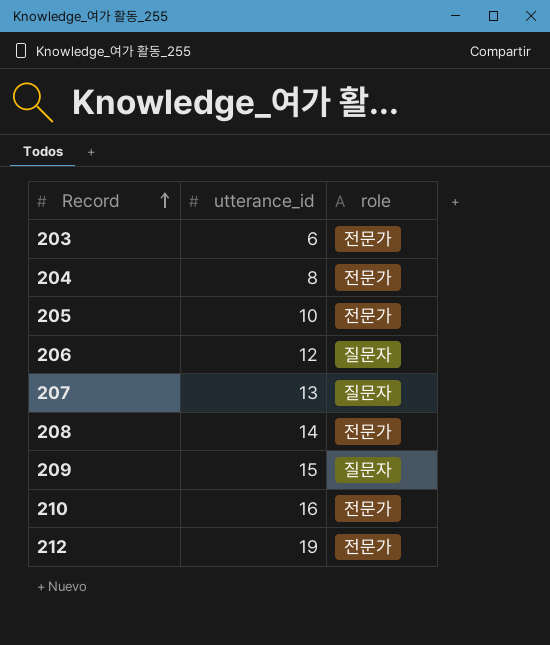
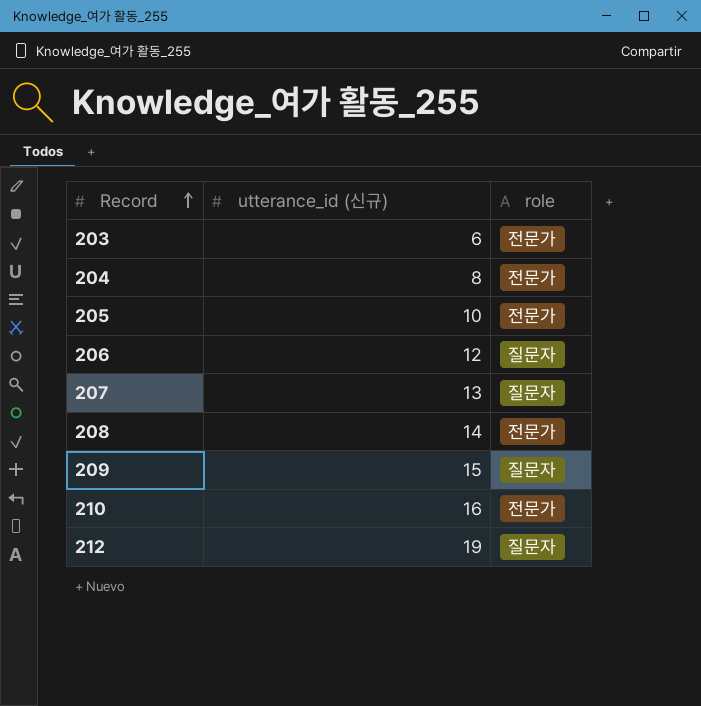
column name: utterance_id -> utterance_id (신규)
212 | role: 전문가 -> 질문자

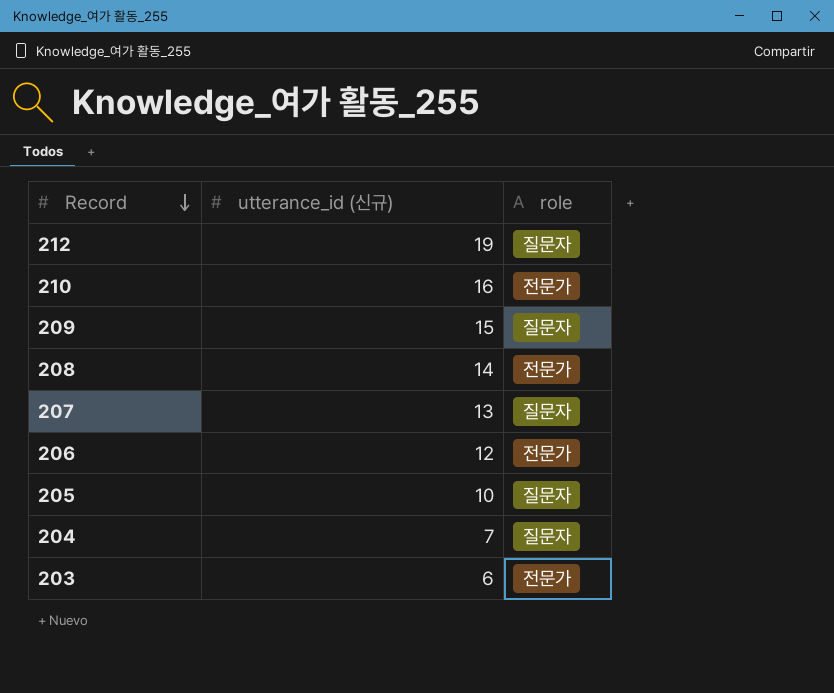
row order: Record ascending -> Record descending
206 | role: 질문자 -> 전문가
205 | role: 전문가 -> 질문자
204 | utterance_id (신규): 8 -> 7
204 | role: 전문가 -> 질문자

